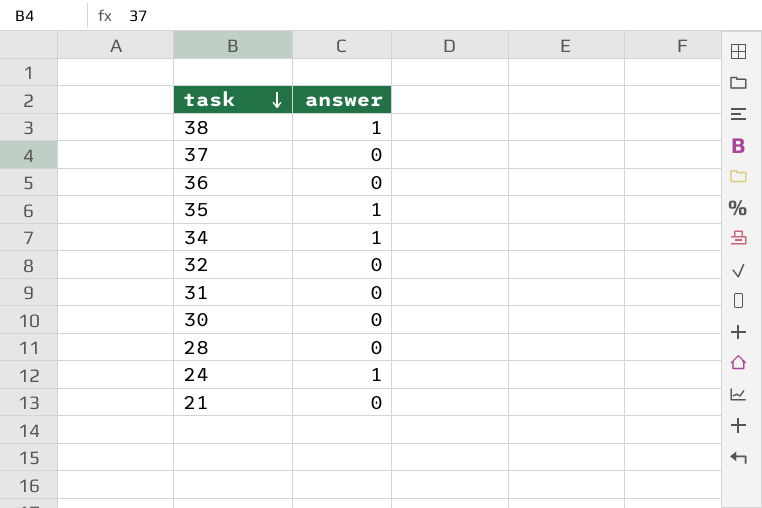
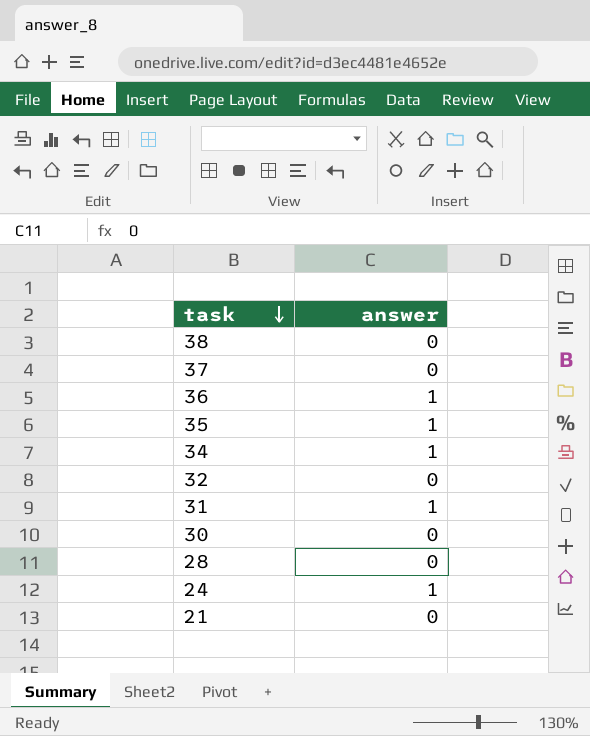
38 | answer: 1 -> 0
36 | answer: 0 -> 1
31 | answer: 0 -> 1

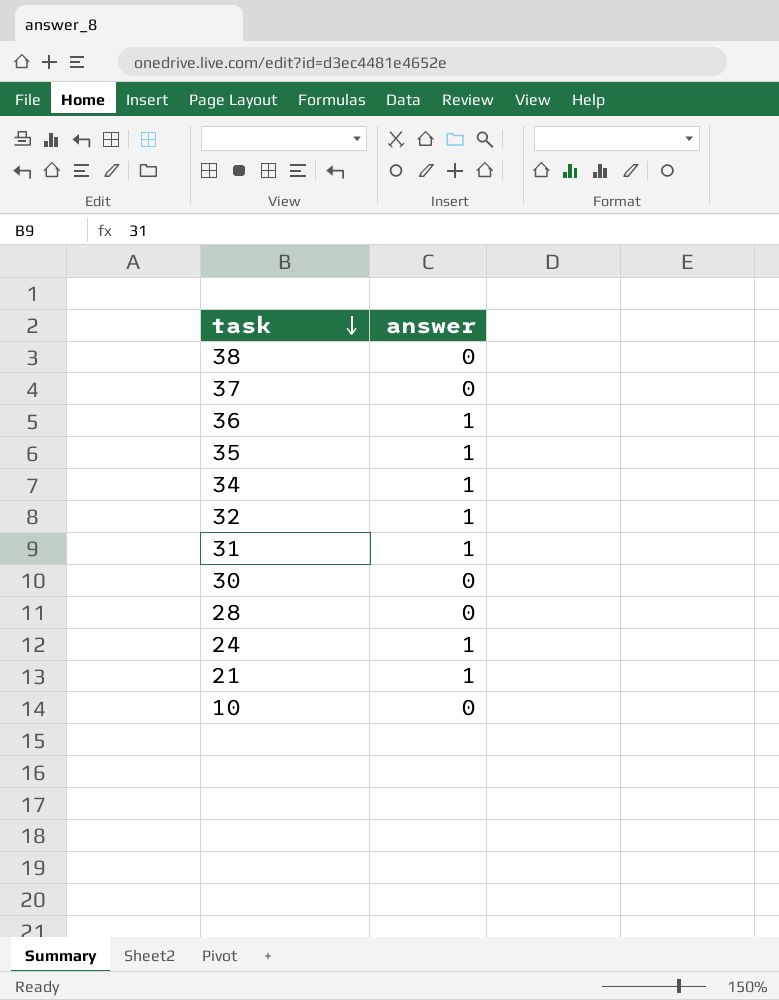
32 | answer: 0 -> 1
21 | answer: 0 -> 1
row 10: none -> 0

